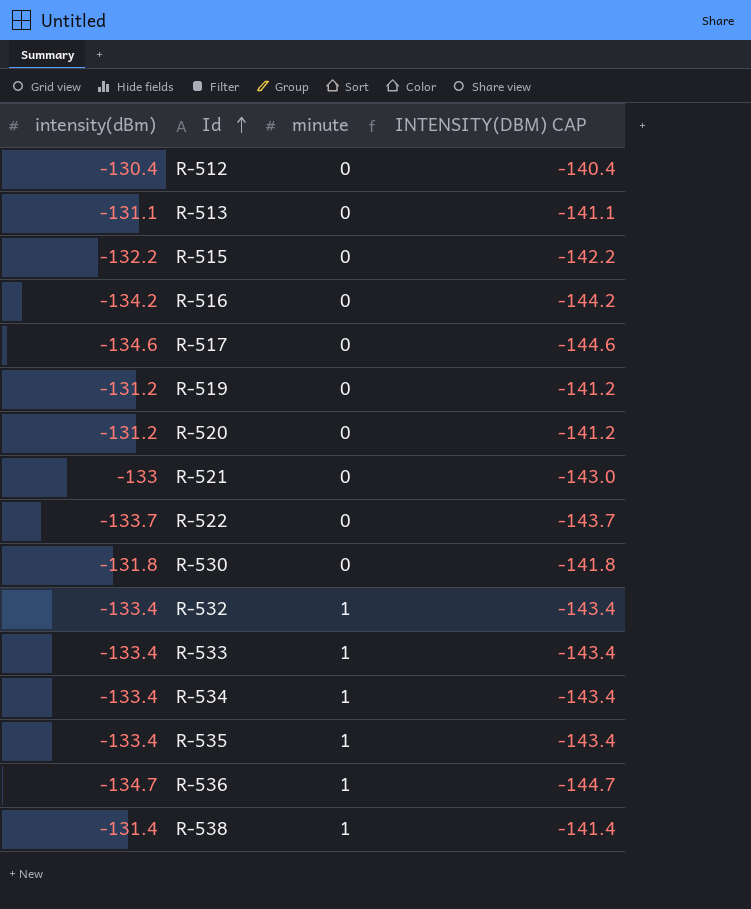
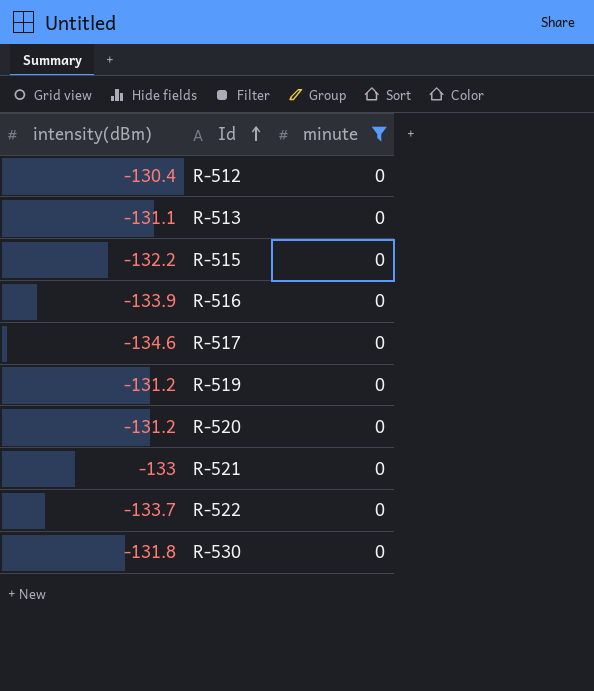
filter: none -> minute = 0
column INTENSITY(DBM) CAP | formula: [intensity(dBm)] - 10 -> none
R-516 | intensity(dBm): -134.2 -> -133.9

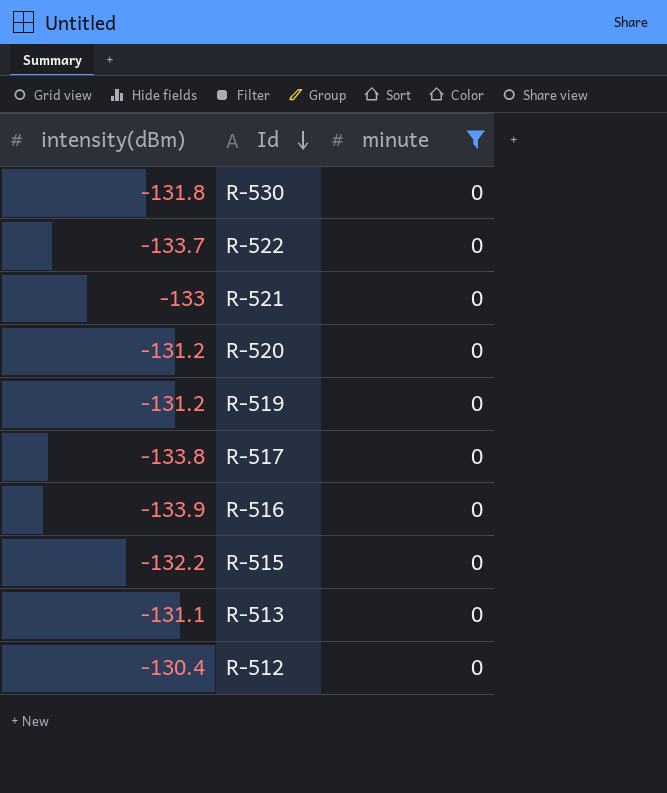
row order: Id ascending -> Id descending
R-517 | intensity(dBm): -134.6 -> -133.8

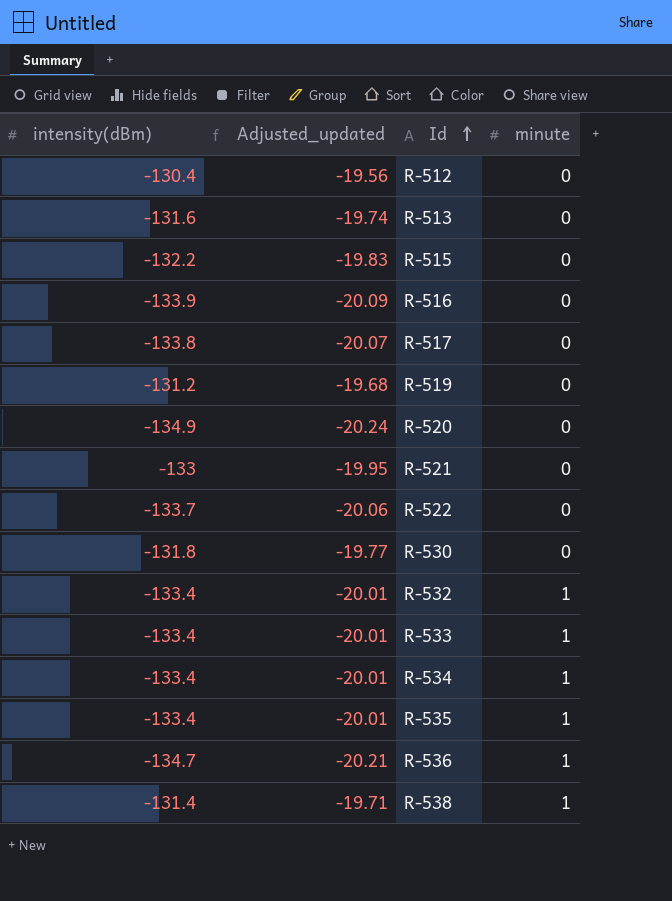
filter: minute = 0 -> none
row order: Id descending -> Id ascending
column Adjusted_updated | formula: none -> [intensity(dBm)] * 0.15
R-513 | intensity(dBm): -131.1 -> -131.6
R-520 | intensity(dBm): -131.2 -> -134.9

